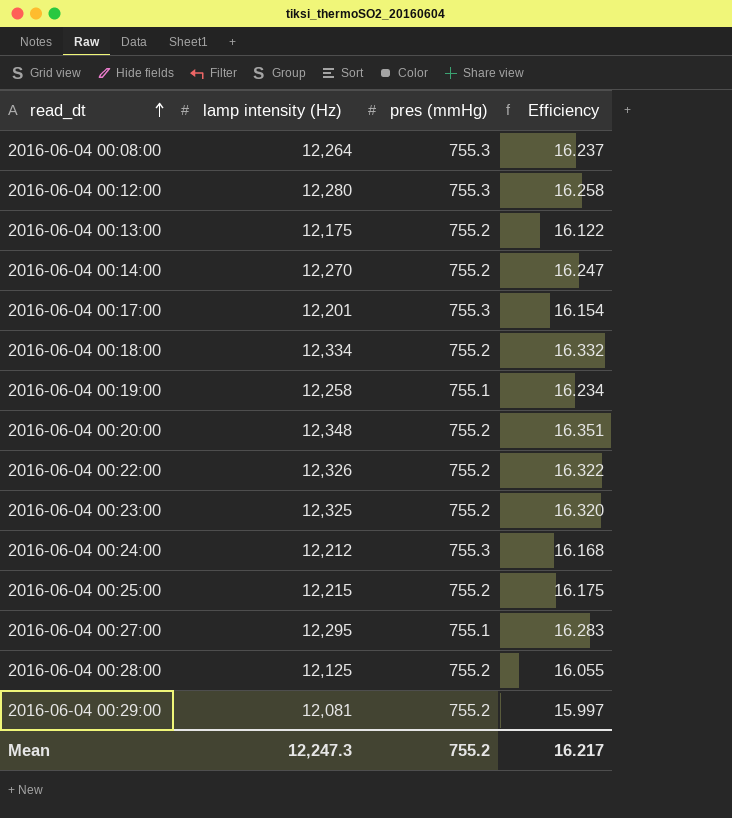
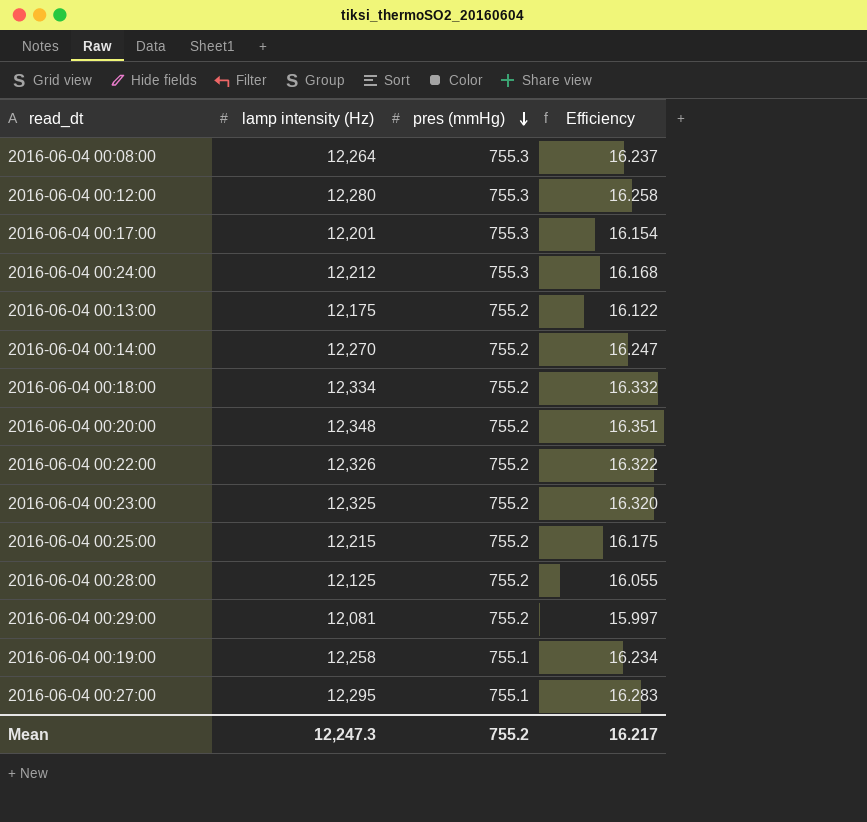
row order: read_dt ascending -> pres (mmHg) descending

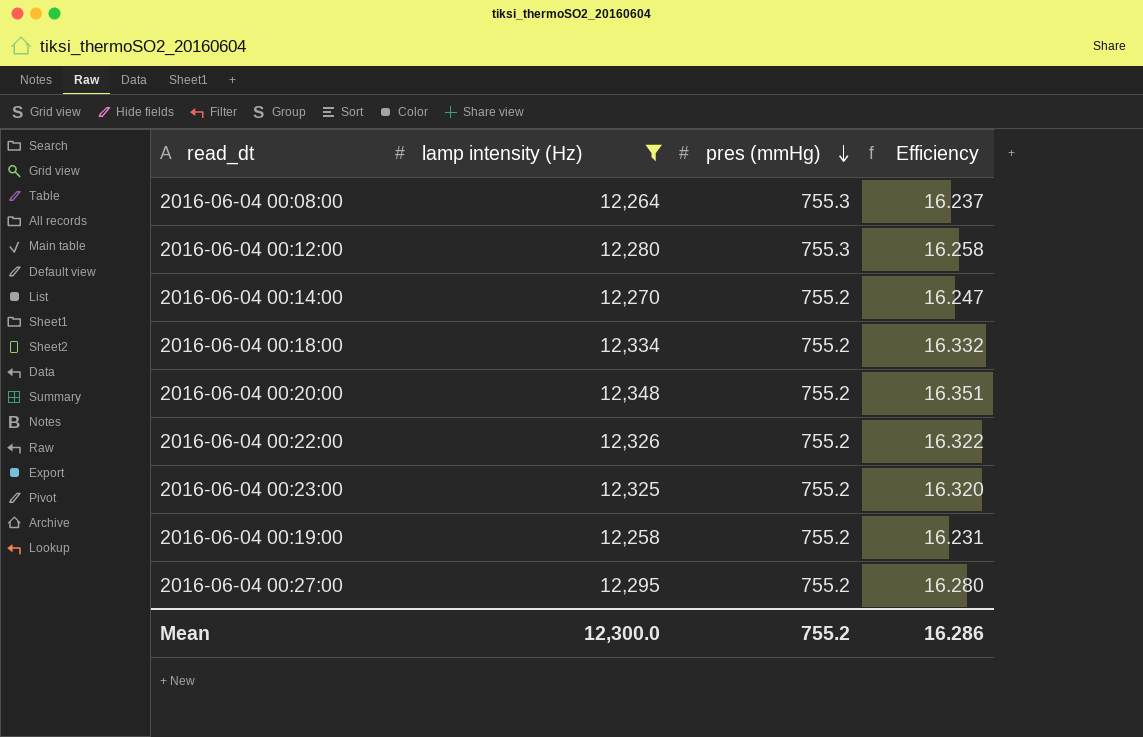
filter: none -> lamp intensity (Hz) >= 12,258
2016-06-04 00:19:00 | pres (mmHg): 755.1 -> 755.2
2016-06-04 00:19:00 | Efficiency: 16.234 -> 16.231
2016-06-04 00:27:00 | pres (mmHg): 755.1 -> 755.2
2016-06-04 00:27:00 | Efficiency: 16.283 -> 16.280
Mean | lamp intensity (Hz): 12,247.3 -> 12,300.0
Mean | Efficiency: 16.217 -> 16.286

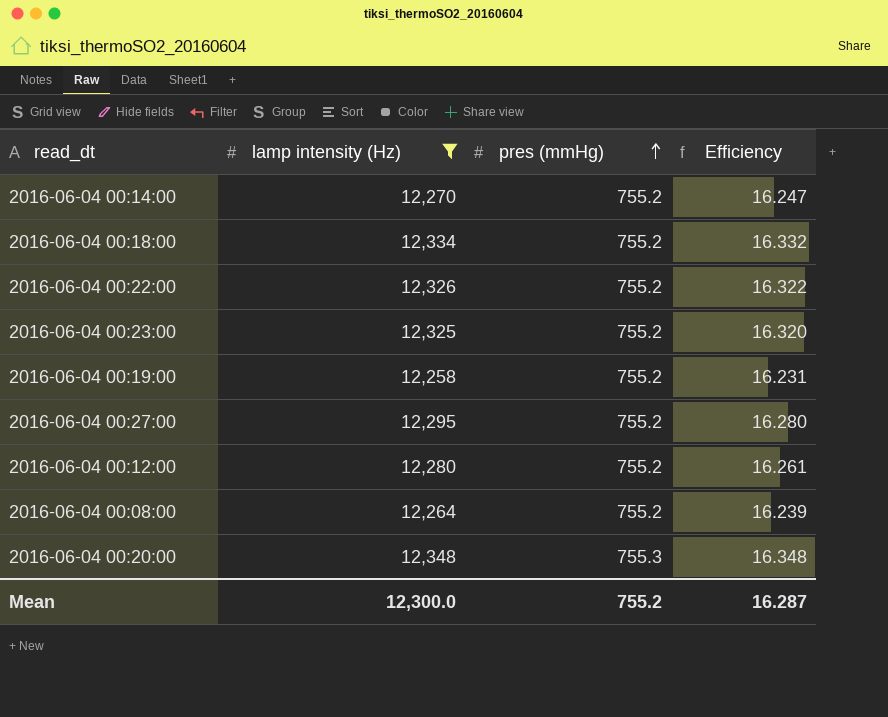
row order: pres (mmHg) descending -> pres (mmHg) ascending
2016-06-04 00:12:00 | pres (mmHg): 755.3 -> 755.2
2016-06-04 00:12:00 | Efficiency: 16.258 -> 16.261
2016-06-04 00:08:00 | pres (mmHg): 755.3 -> 755.2
2016-06-04 00:08:00 | Efficiency: 16.237 -> 16.239
2016-06-04 00:20:00 | pres (mmHg): 755.2 -> 755.3
2016-06-04 00:20:00 | Efficiency: 16.351 -> 16.348
Mean | Efficiency: 16.286 -> 16.287

